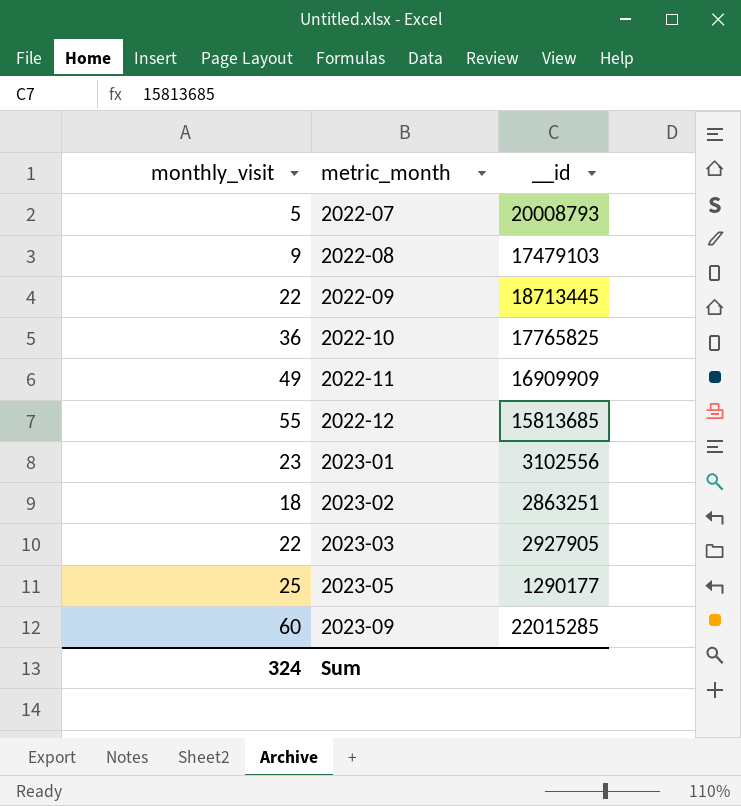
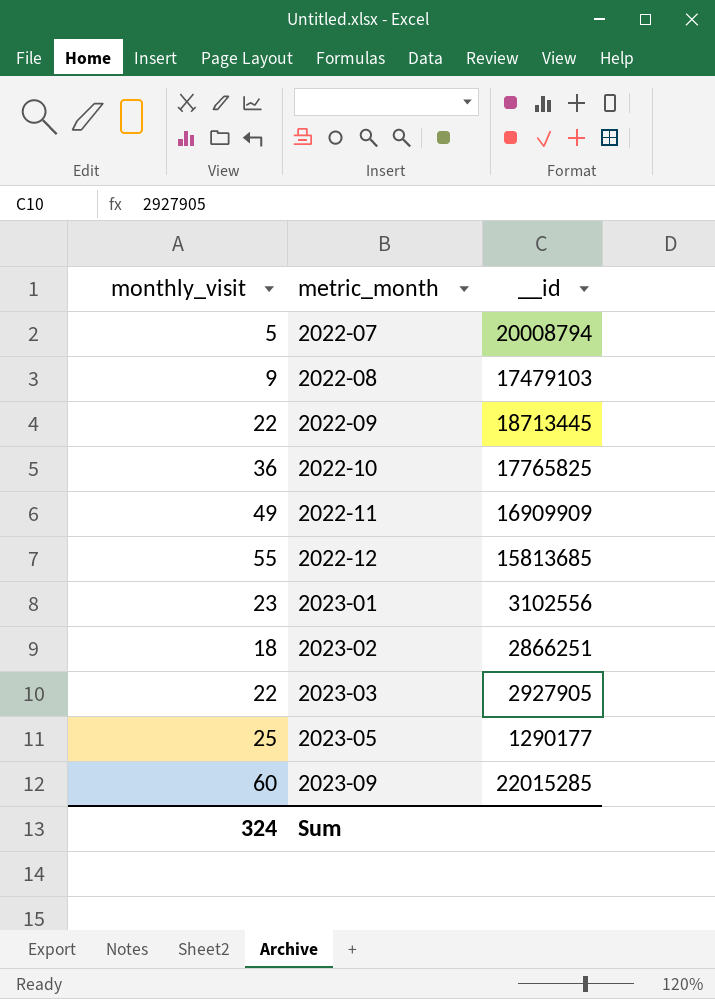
2022-07 | __id: 20008793 -> 20008794
2023-02 | __id: 2863251 -> 2866251

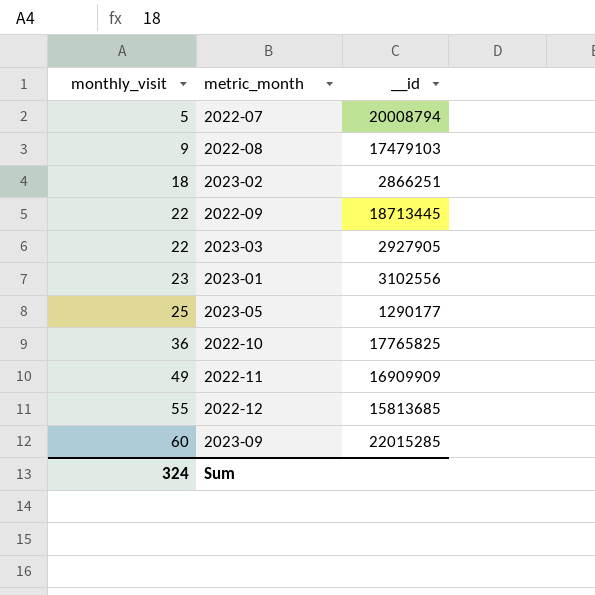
row order: metric_month ascending -> monthly_visit ascending

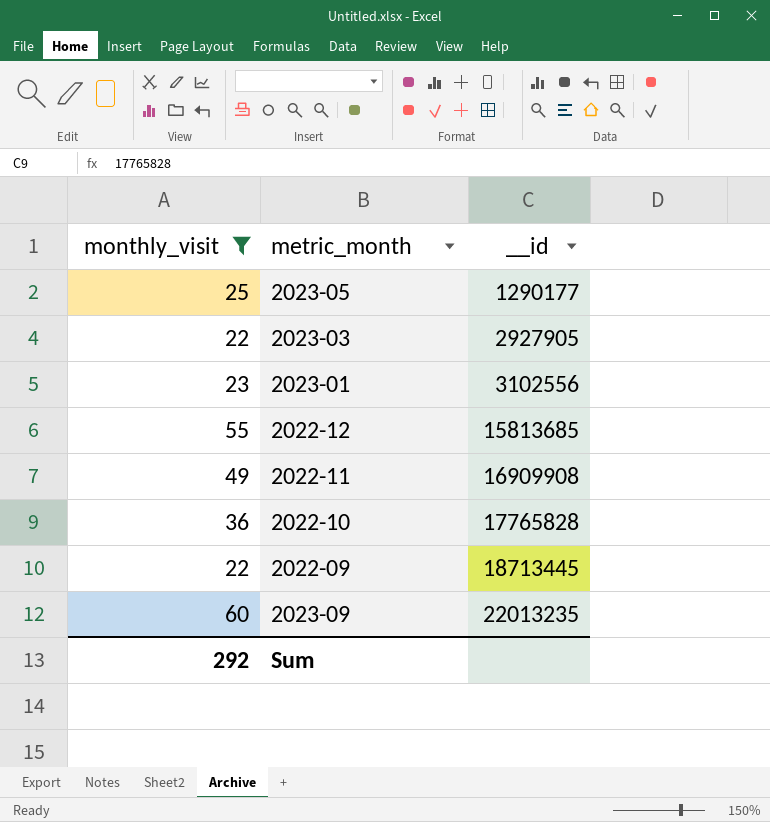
filter: none -> monthly_visit >= 22
row order: monthly_visit ascending -> __id ascending
2022-11 | __id: 16909909 -> 16909908
2022-10 | __id: 17765825 -> 17765828
2023-09 | __id: 22015285 -> 22013235
Sum | monthly_visit: 324 -> 292

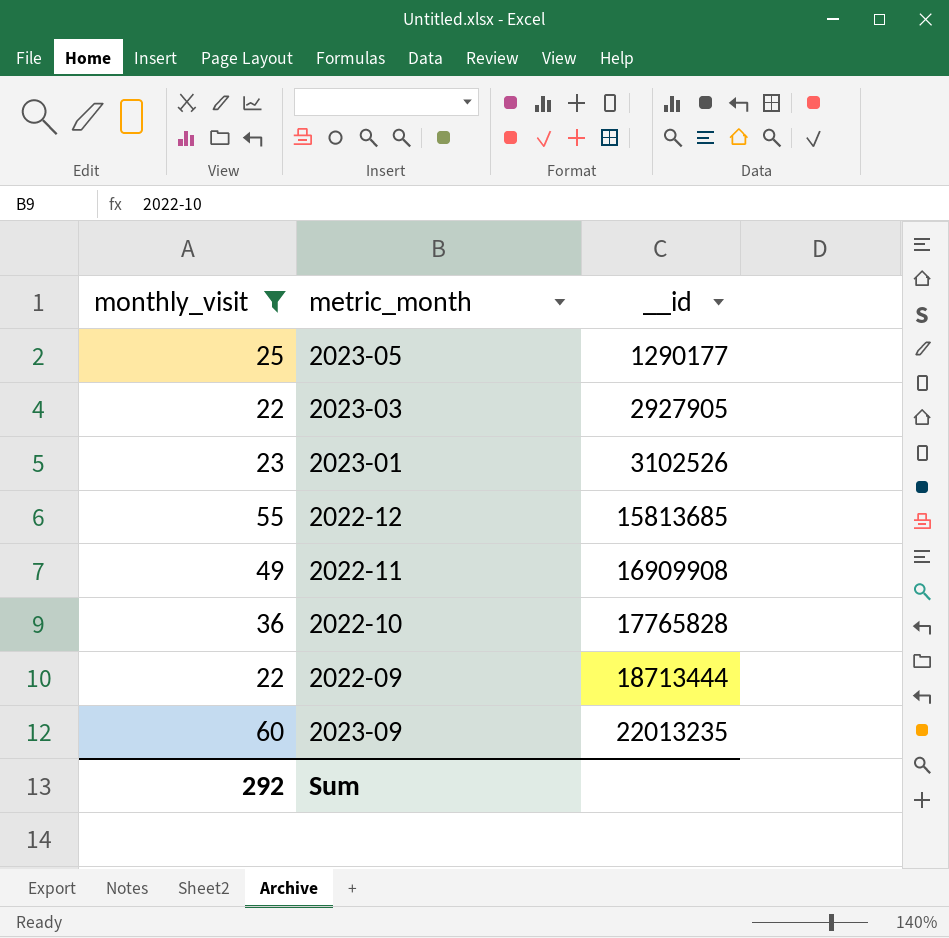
2023-01 | __id: 3102556 -> 3102526
2022-09 | __id: 18713445 -> 18713444

